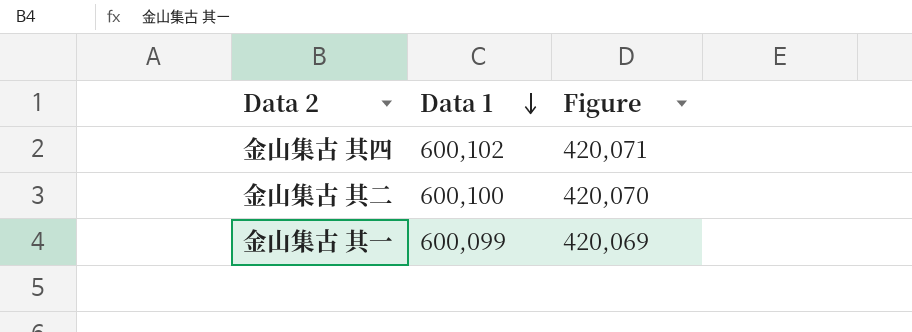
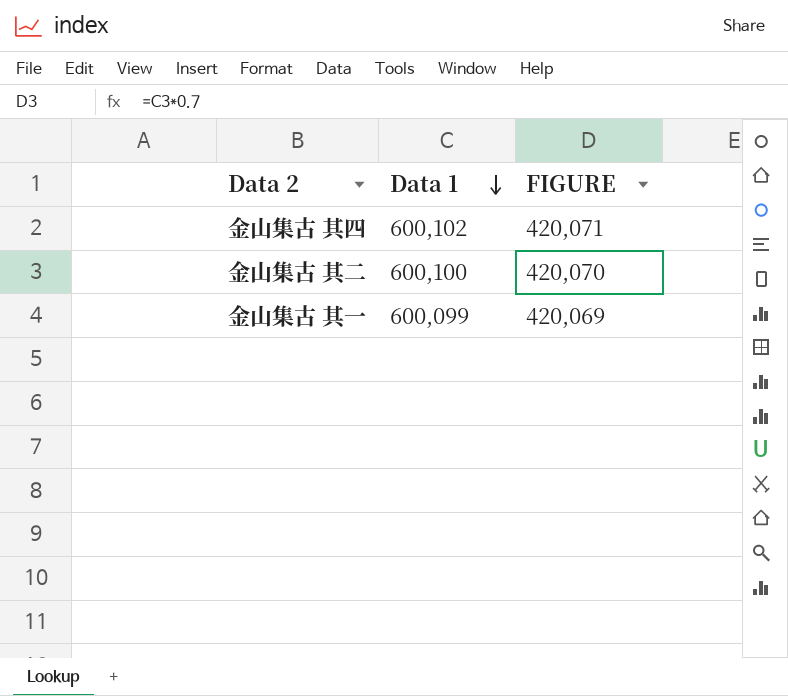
column name: Figure -> FIGURE

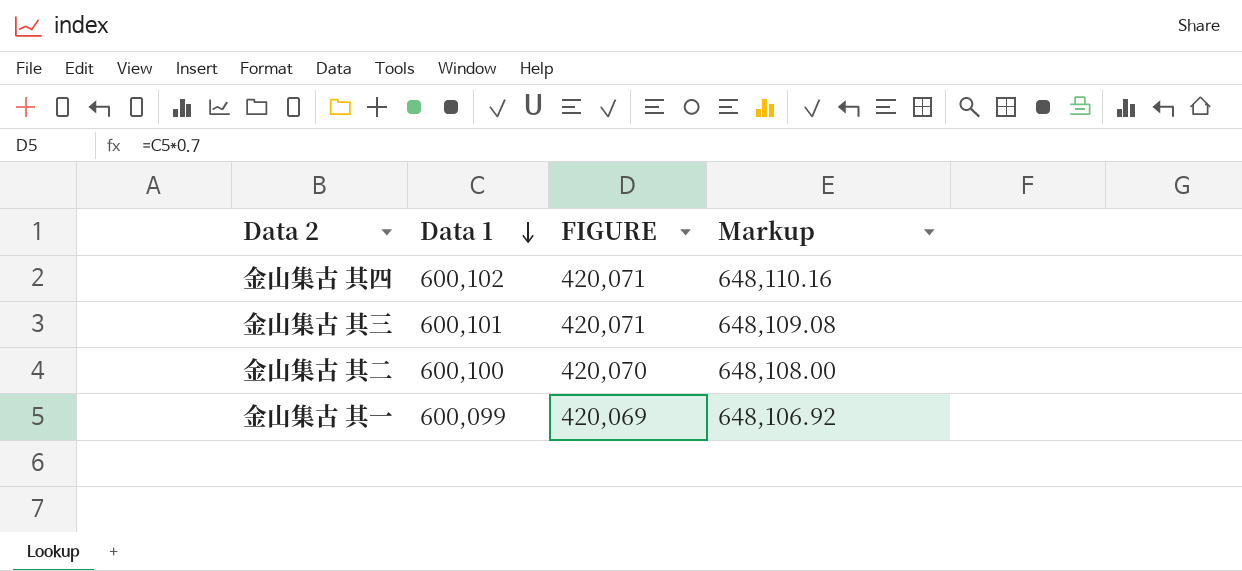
column Markup | formula: none -> [Data 1] * 1.08
row 金山集古 其三: none -> 600,101 | 420,071 | 648,109.08

